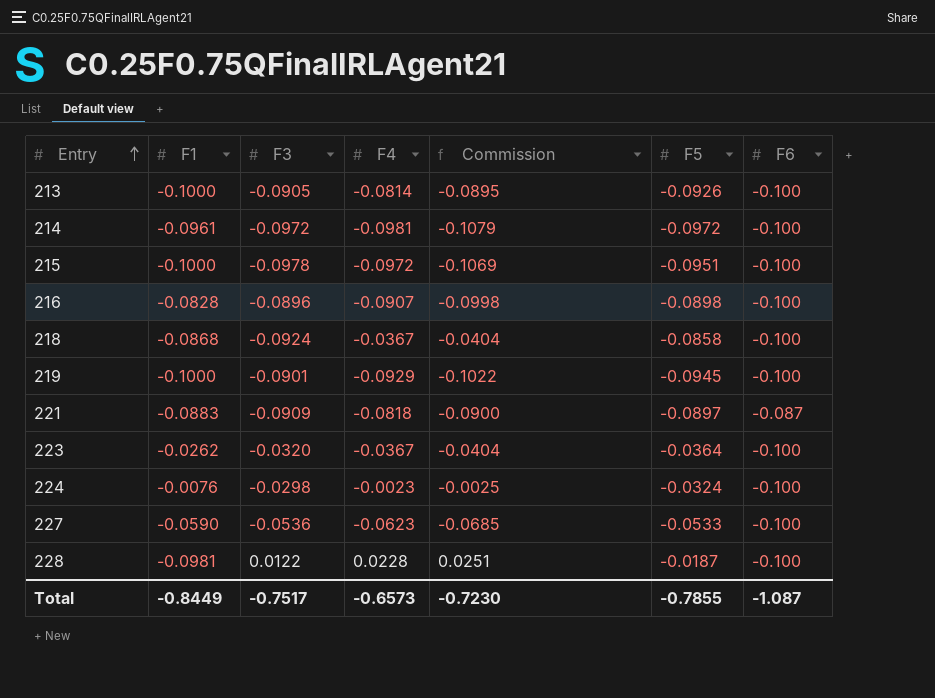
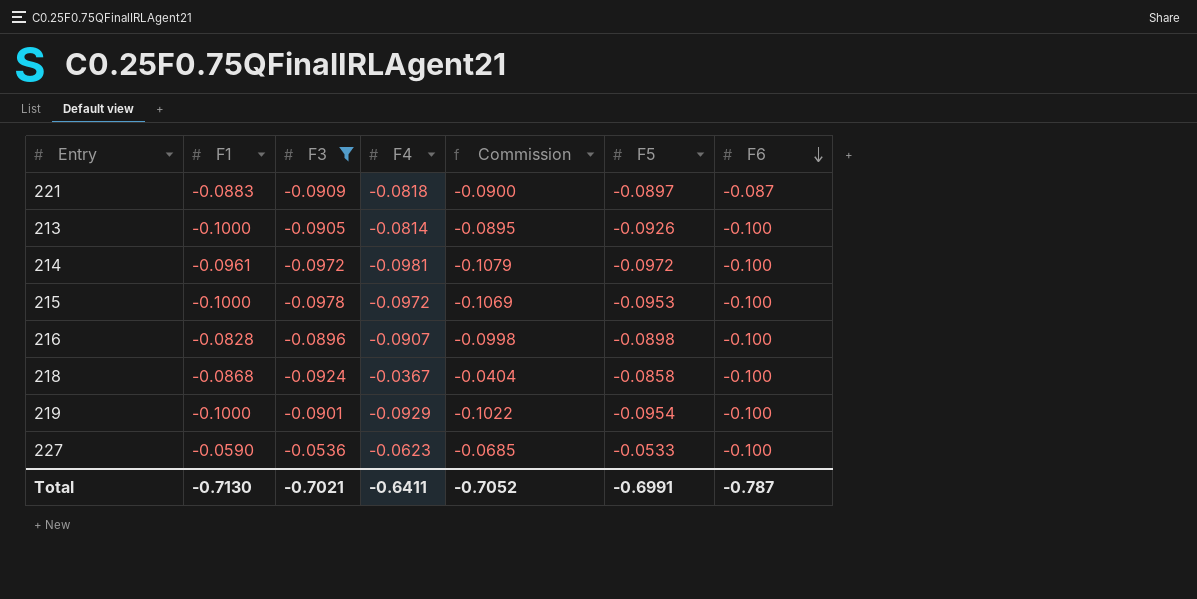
filter: none -> F3 <= -0.0536
row order: Entry ascending -> F6 descending
215 | F5: -0.0951 -> -0.0953
219 | F5: -0.0945 -> -0.0954
Total | F1: -0.8449 -> -0.7130
Total | F3: -0.7517 -> -0.7021
Total | F4: -0.6573 -> -0.6411
Total | Commission: -0.7230 -> -0.7052
Total | F5: -0.7855 -> -0.6991
Total | F6: -1.087 -> -0.787

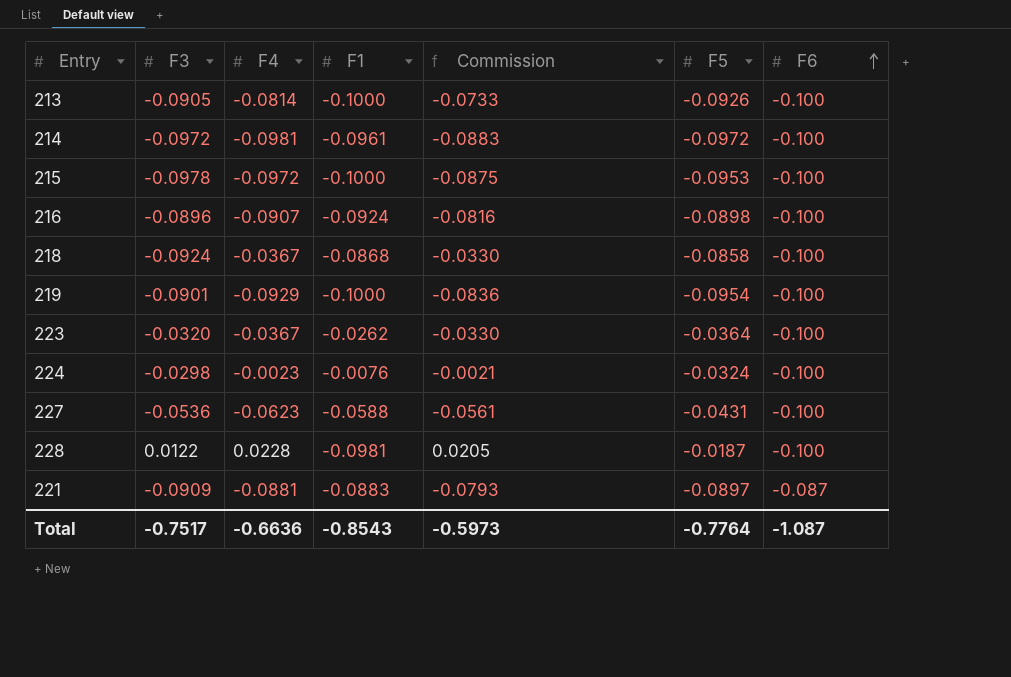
filter: F3 <= -0.0536 -> none
row order: F6 descending -> F6 ascending
column F1 | position: 2 -> 4
column Commission | formula: [F4] * 1.1 -> [F4] * 0.9
216 | F1: -0.0828 -> -0.0924
227 | F1: -0.0590 -> -0.0588
227 | F5: -0.0533 -> -0.0431
221 | F4: -0.0818 -> -0.0881
Total | F3: -0.7021 -> -0.7517
Total | F4: -0.6411 -> -0.6636
Total | F1: -0.7130 -> -0.8543
Total | Commission: -0.7052 -> -0.5973
Total | F5: -0.6991 -> -0.7764
Total | F6: -0.787 -> -1.087

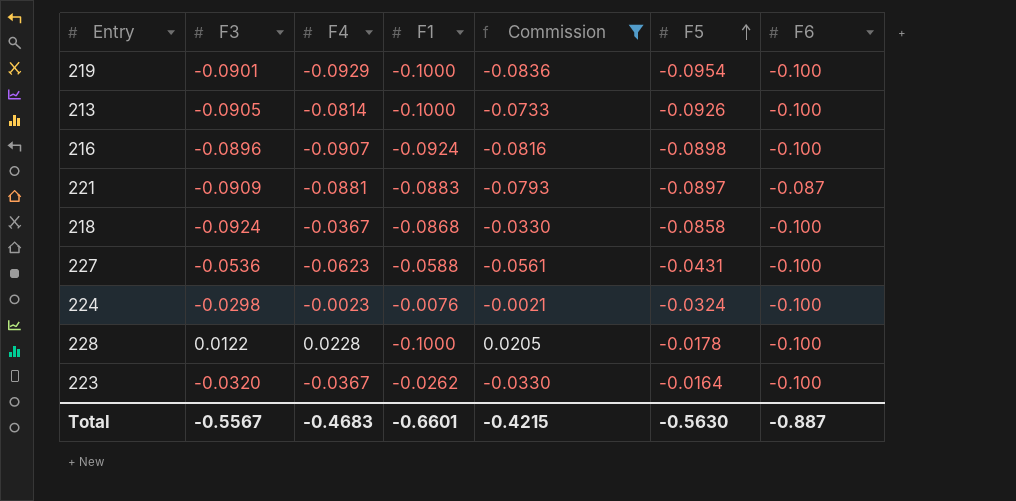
filter: none -> Commission >= -0.0836
row order: F6 ascending -> F5 ascending
228 | F1: -0.0981 -> -0.1000
228 | F5: -0.0187 -> -0.0178
223 | F5: -0.0364 -> -0.0164
Total | F3: -0.7517 -> -0.5567
Total | F4: -0.6636 -> -0.4683
Total | F1: -0.8543 -> -0.6601
Total | Commission: -0.5973 -> -0.4215
Total | F5: -0.7764 -> -0.5630
Total | F6: -1.087 -> -0.887

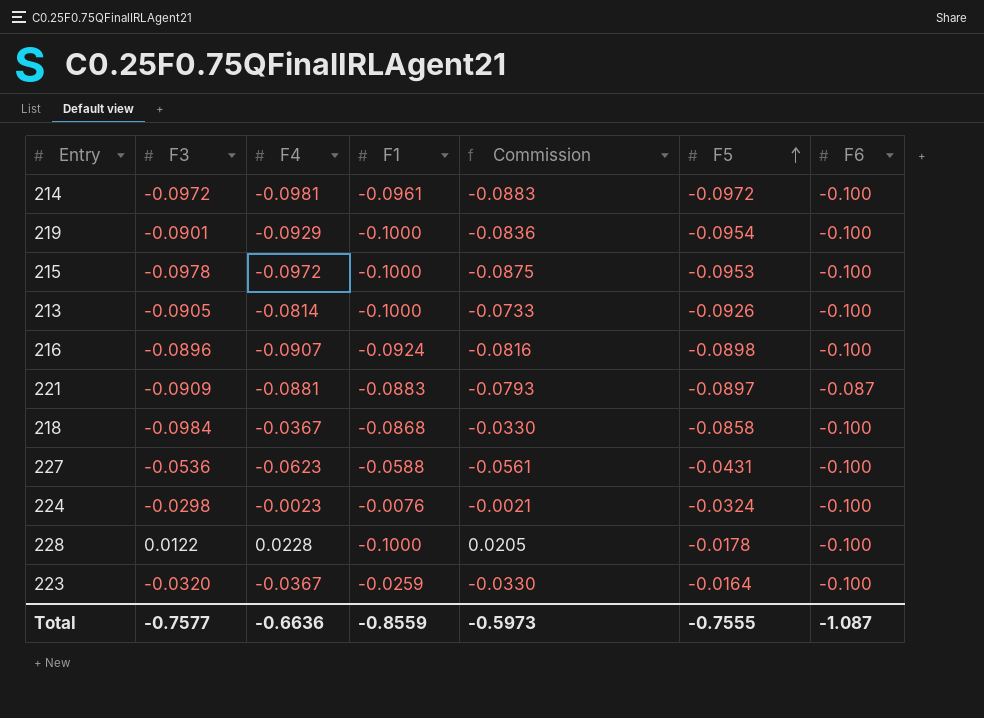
filter: Commission >= -0.0836 -> none
218 | F3: -0.0924 -> -0.0984
223 | F1: -0.0262 -> -0.0259
Total | F3: -0.5567 -> -0.7577
Total | F4: -0.4683 -> -0.6636
Total | F1: -0.6601 -> -0.8559
Total | Commission: -0.4215 -> -0.5973
Total | F5: -0.5630 -> -0.7555
Total | F6: -0.887 -> -1.087

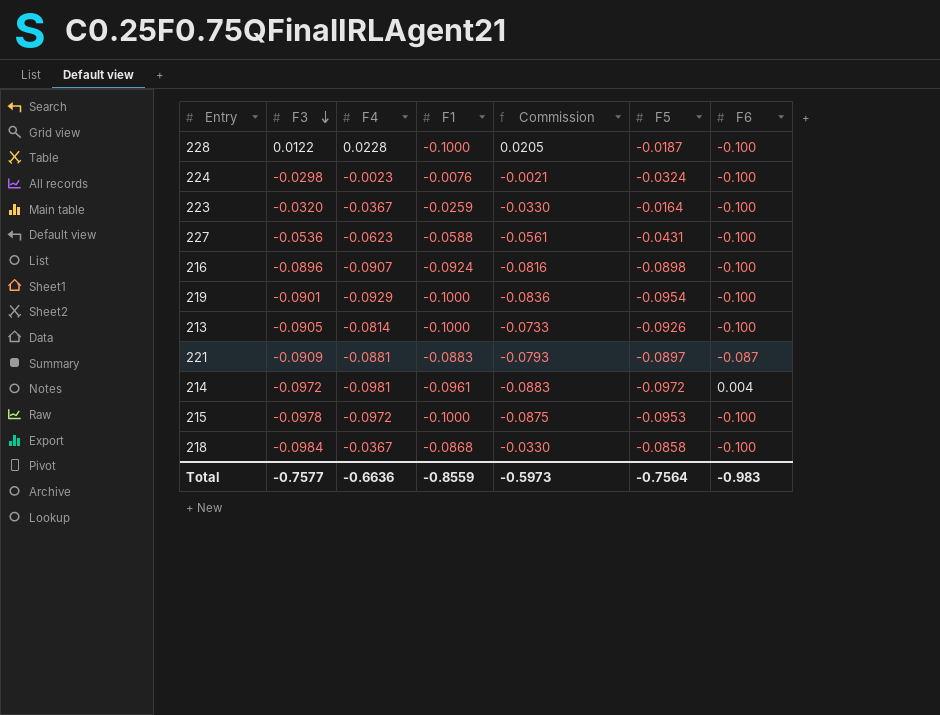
row order: F5 ascending -> F3 descending
228 | F5: -0.0178 -> -0.0187
214 | F6: -0.100 -> 0.004
Total | F5: -0.7555 -> -0.7564
Total | F6: -1.087 -> -0.983

